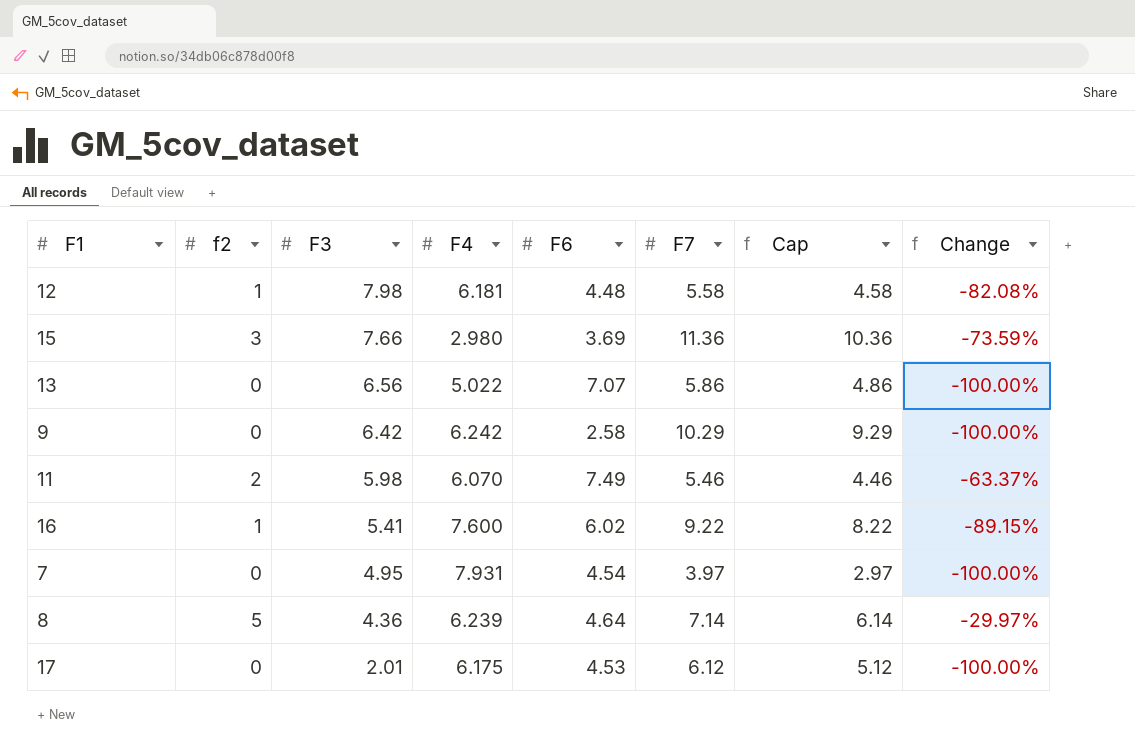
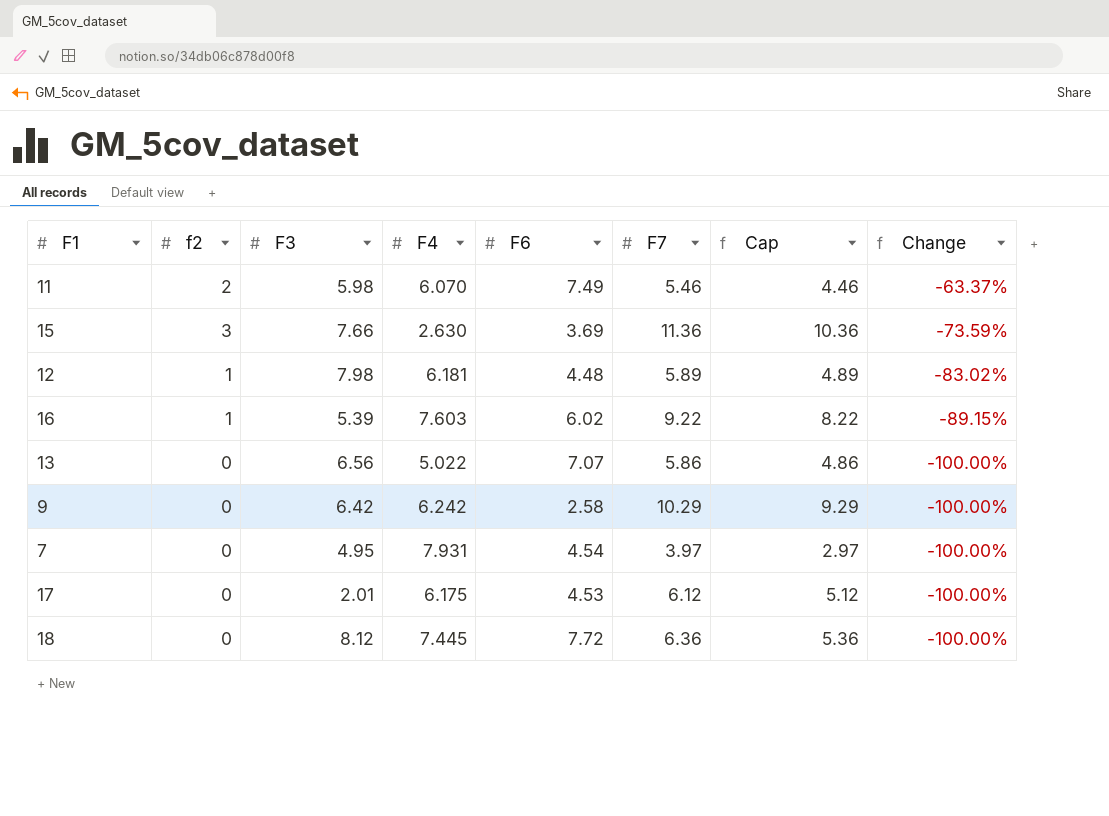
row order: F3 descending -> Change descending
row 8: 5 | 4.36 | 6.239 | 4.64 | 7.14 | 6.14 | -29.97% -> none
15 | F4: 2.980 -> 2.630
12 | F7: 5.58 -> 5.89
12 | Cap: 4.58 -> 4.89
12 | Change: -82.08% -> -83.02%
16 | F3: 5.41 -> 5.39
16 | F4: 7.600 -> 7.603
row 18: none -> 0 | 8.12 | 7.445 | 7.72 | 6.36 | 5.36 | -100.00%

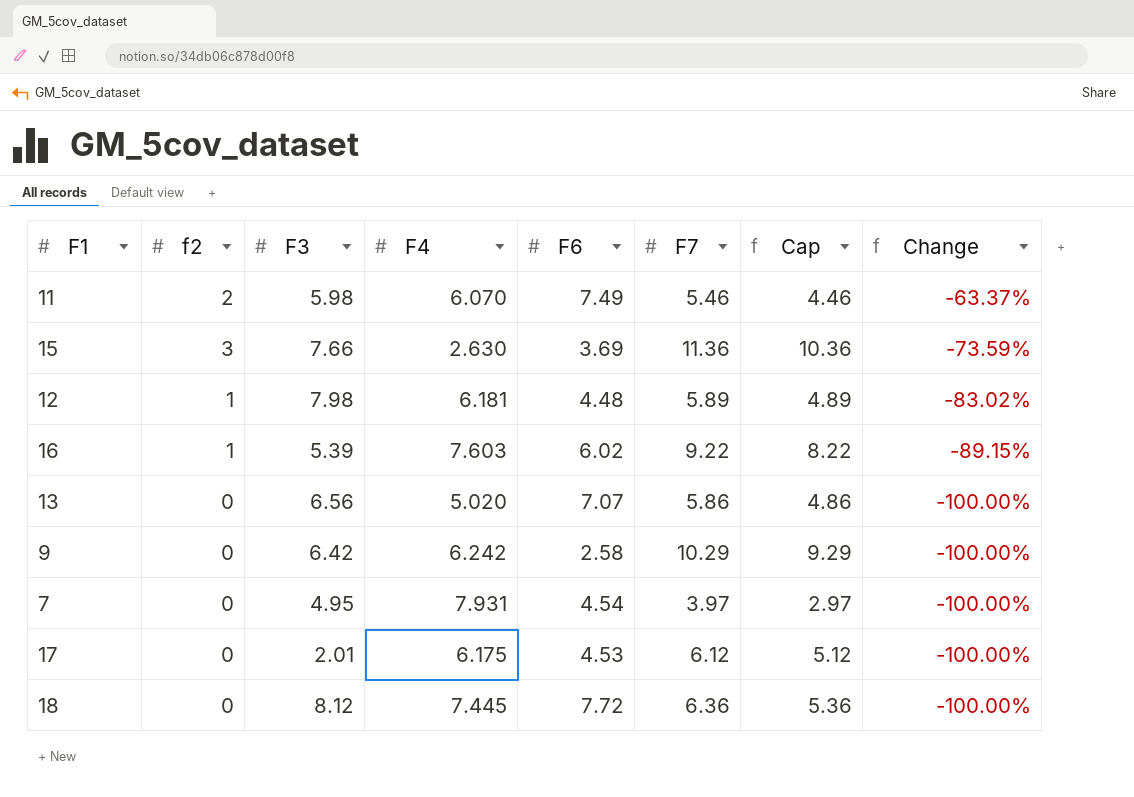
13 | F4: 5.022 -> 5.020

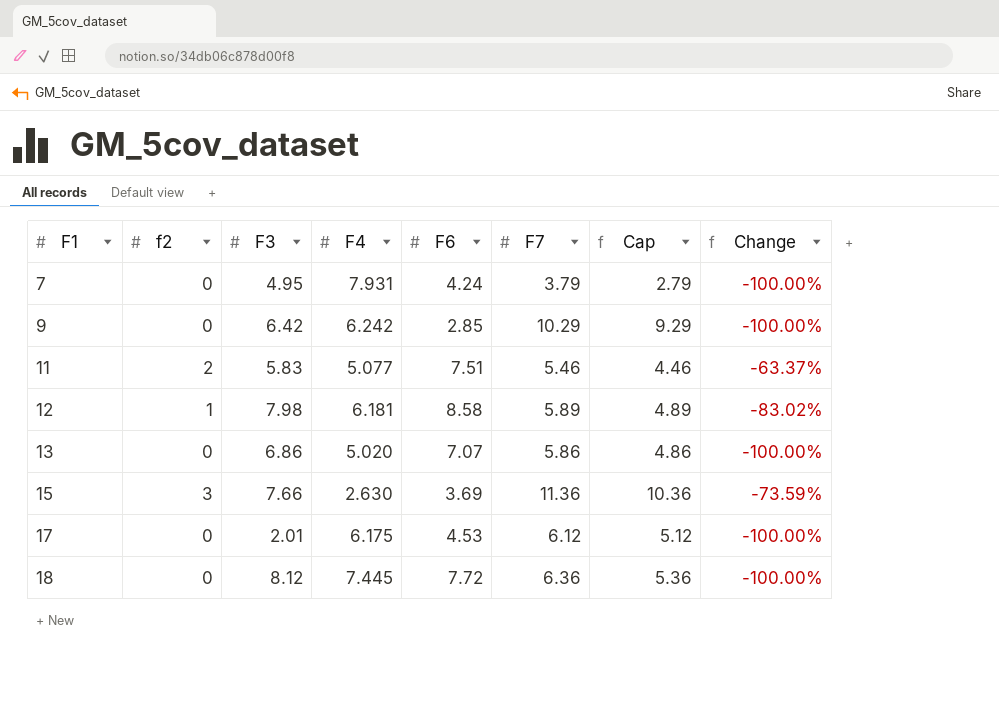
row order: Change descending -> F1 ascending
row 16: 1 | 5.39 | 7.603 | 6.02 | 9.22 | 8.22 | -89.15% -> none
7 | F6: 4.54 -> 4.24
7 | F7: 3.97 -> 3.79
7 | Cap: 2.97 -> 2.79
9 | F6: 2.58 -> 2.85
11 | F3: 5.98 -> 5.83
11 | F4: 6.070 -> 5.077
11 | F6: 7.49 -> 7.51
12 | F6: 4.48 -> 8.58
13 | F3: 6.56 -> 6.86

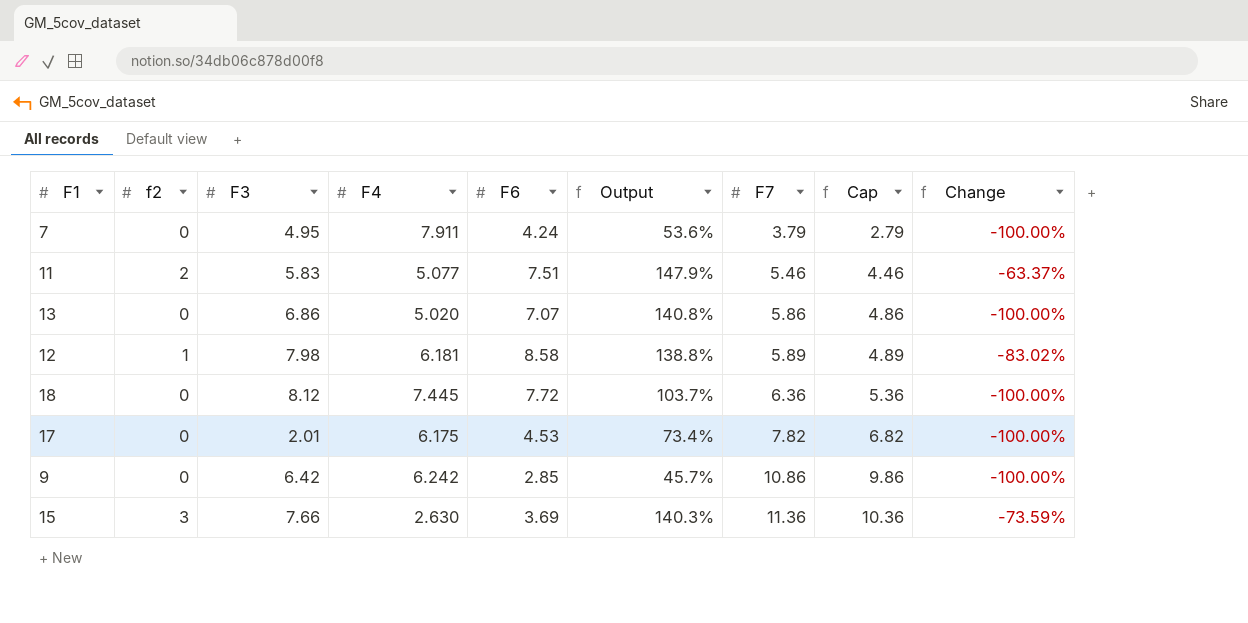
row order: F1 ascending -> F7 ascending
column Output | formula: none -> [F6] / [F4]
7 | F4: 7.931 -> 7.911
17 | F7: 6.12 -> 7.82
17 | Cap: 5.12 -> 6.82
9 | F7: 10.29 -> 10.86
9 | Cap: 9.29 -> 9.86

